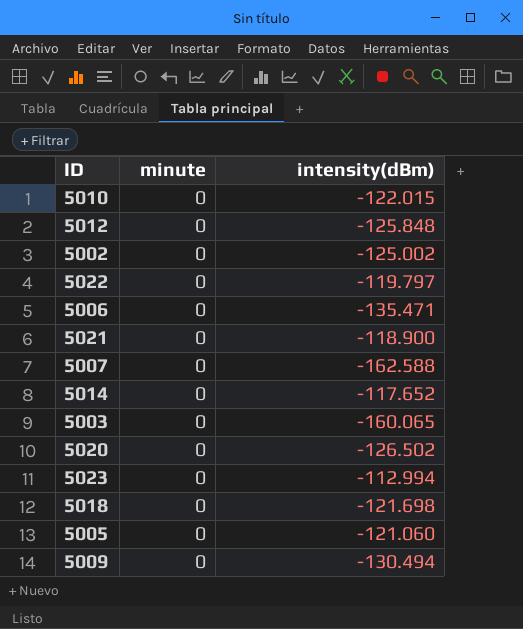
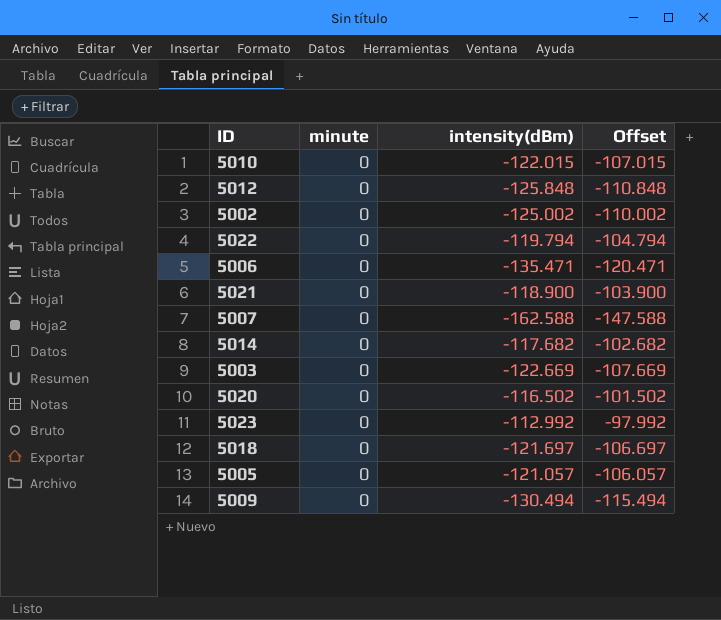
column Offset | formula: none -> [intensity(dBm)] + 15
5022 | intensity(dBm): -119.797 -> -119.794
5014 | intensity(dBm): -117.652 -> -117.682
5003 | intensity(dBm): -160.065 -> -122.669
5020 | intensity(dBm): -126.502 -> -116.502
5023 | intensity(dBm): -112.994 -> -112.992
5018 | intensity(dBm): -121.698 -> -121.697
5005 | intensity(dBm): -121.060 -> -121.057

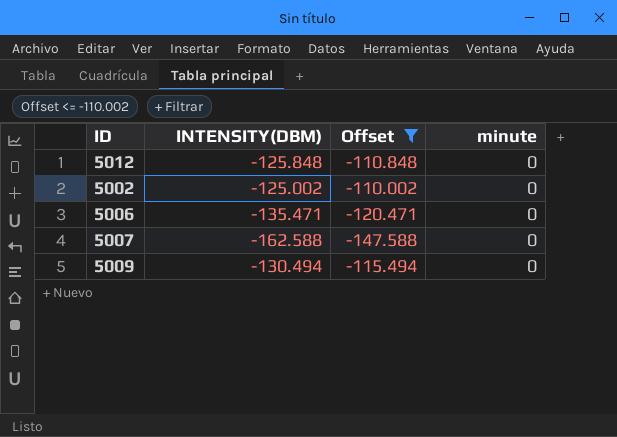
filter: none -> Offset <= -110.002
column name: intensity(dBm) -> INTENSITY(DBM)
column minute | position: 2 -> 4

